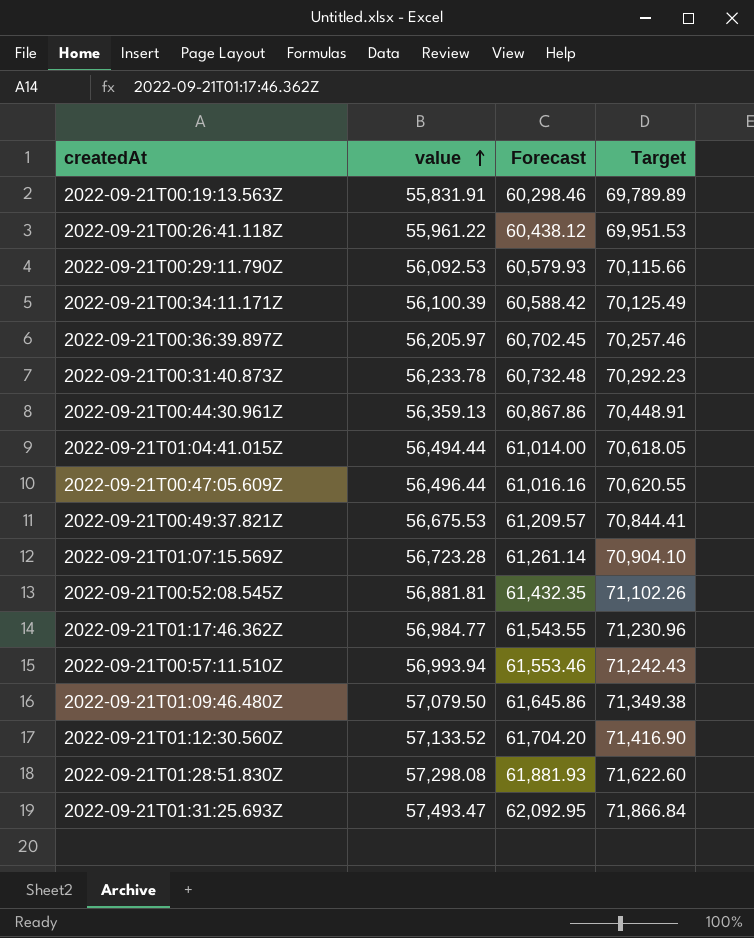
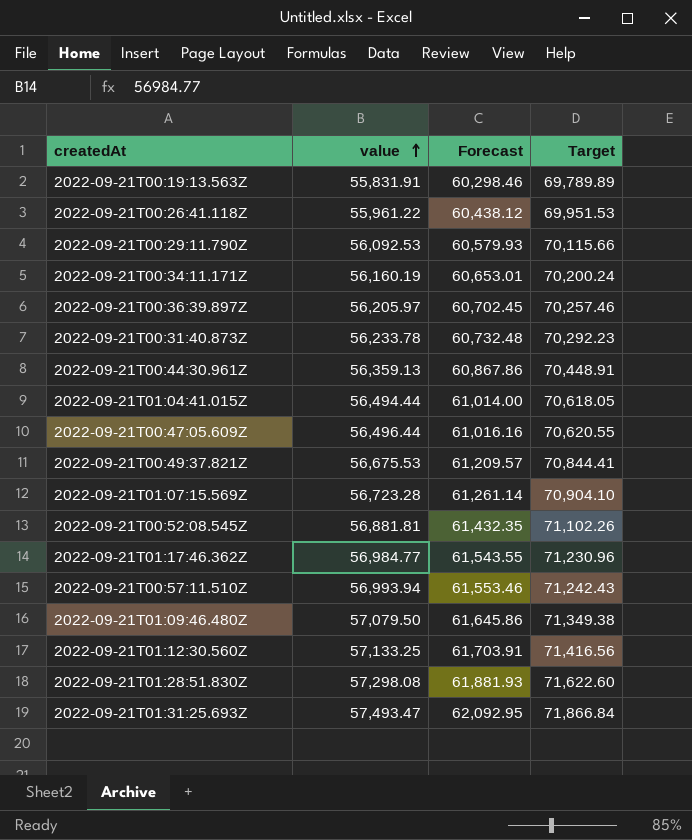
2022-09-21T00:34:11.171Z | value: 56,100.39 -> 56,160.19
2022-09-21T00:34:11.171Z | Forecast: 60,588.42 -> 60,653.01
2022-09-21T00:34:11.171Z | Target: 70,125.49 -> 70,200.24
2022-09-21T01:12:30.560Z | value: 57,133.52 -> 57,133.25
2022-09-21T01:12:30.560Z | Forecast: 61,704.20 -> 61,703.91
2022-09-21T01:12:30.560Z | Target: 71,416.90 -> 71,416.56

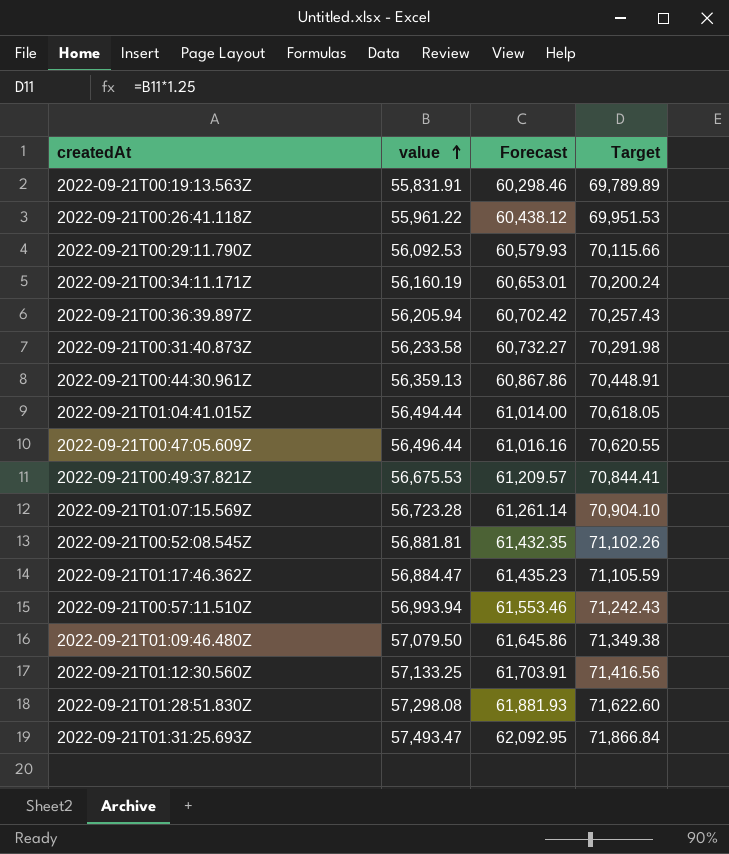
2022-09-21T00:36:39.897Z | value: 56,205.97 -> 56,205.94
2022-09-21T00:36:39.897Z | Forecast: 60,702.45 -> 60,702.42
2022-09-21T00:36:39.897Z | Target: 70,257.46 -> 70,257.43
2022-09-21T00:31:40.873Z | value: 56,233.78 -> 56,233.58
2022-09-21T00:31:40.873Z | Forecast: 60,732.48 -> 60,732.27
2022-09-21T00:31:40.873Z | Target: 70,292.23 -> 70,291.98
2022-09-21T01:17:46.362Z | value: 56,984.77 -> 56,884.47
2022-09-21T01:17:46.362Z | Forecast: 61,543.55 -> 61,435.23
2022-09-21T01:17:46.362Z | Target: 71,230.96 -> 71,105.59

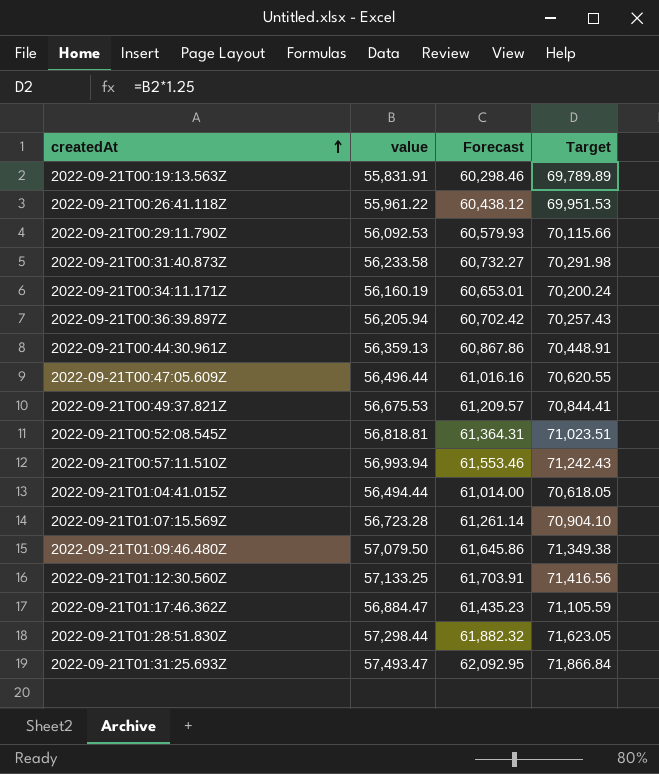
row order: value ascending -> createdAt ascending
2022-09-21T00:52:08.545Z | value: 56,881.81 -> 56,818.81
2022-09-21T00:52:08.545Z | Forecast: 61,432.35 -> 61,364.31
2022-09-21T00:52:08.545Z | Target: 71,102.26 -> 71,023.51
2022-09-21T01:28:51.830Z | value: 57,298.08 -> 57,298.44
2022-09-21T01:28:51.830Z | Forecast: 61,881.93 -> 61,882.32
2022-09-21T01:28:51.830Z | Target: 71,622.60 -> 71,623.05

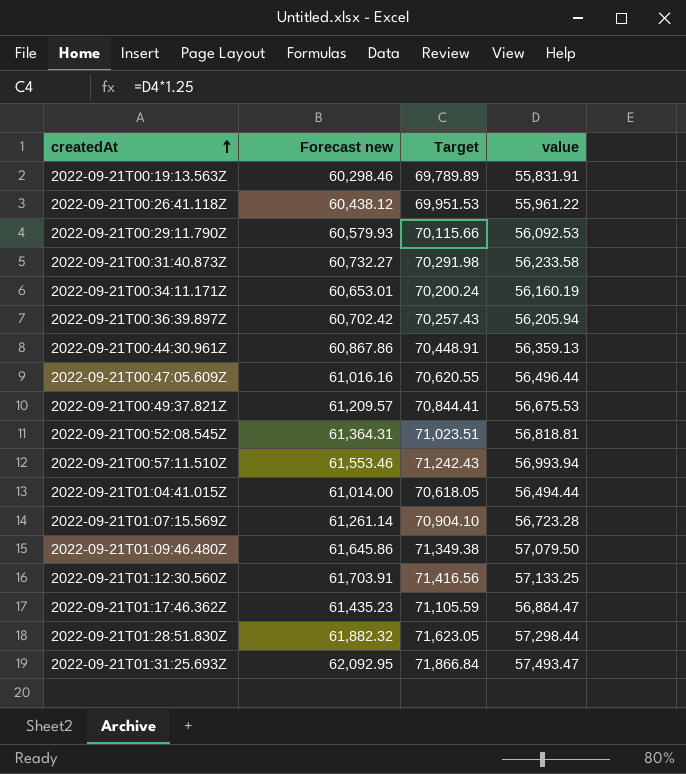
column name: Forecast -> Forecast new
column value | position: 2 -> 4

